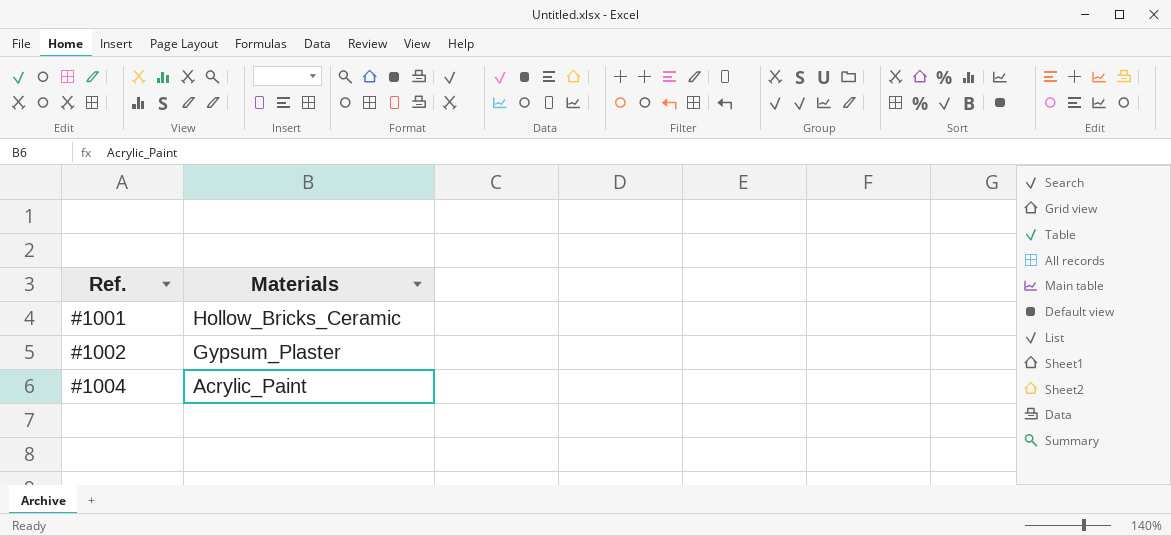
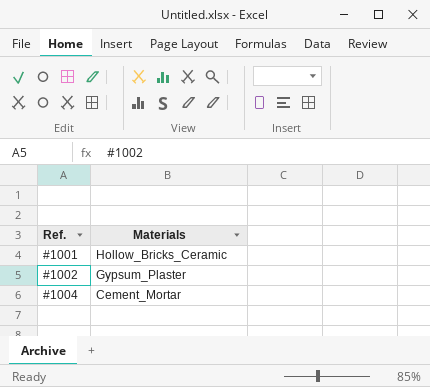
#1004 | Materials: Acrylic_Paint -> Cement_Mortar

